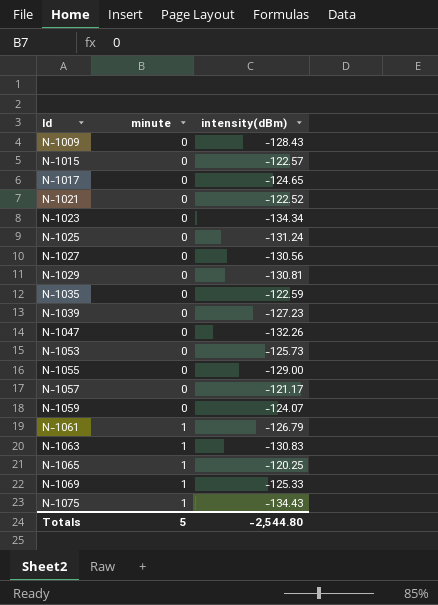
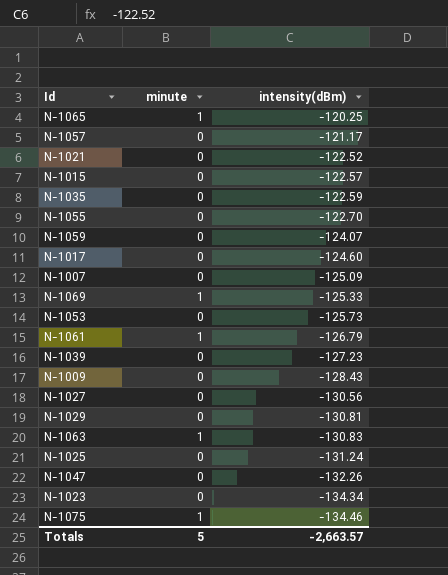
row order: Id ascending -> intensity(dBm) descending
N-1055 | intensity(dBm): -129.00 -> -122.70
N-1017 | intensity(dBm): -124.65 -> -124.60
row N-1007: none -> 0 | -125.09
N-1075 | intensity(dBm): -134.43 -> -134.46
Totals | intensity(dBm): -2,544.80 -> -2,663.57

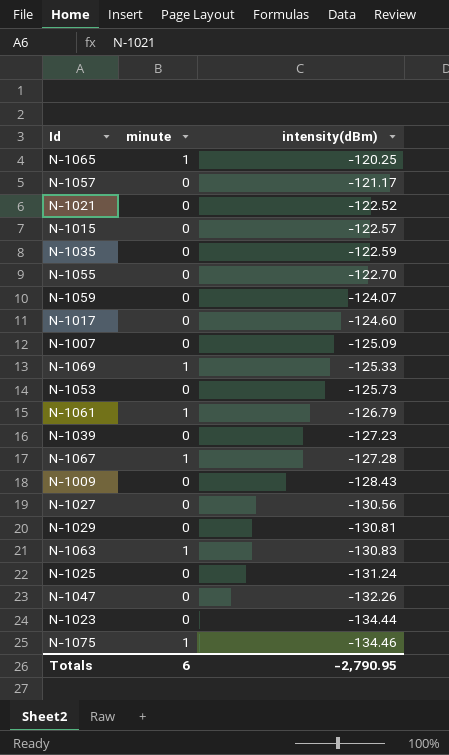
row N-1067: none -> 1 | -127.28
N-1023 | intensity(dBm): -134.34 -> -134.44
Totals | minute: 5 -> 6
Totals | intensity(dBm): -2,663.57 -> -2,790.95

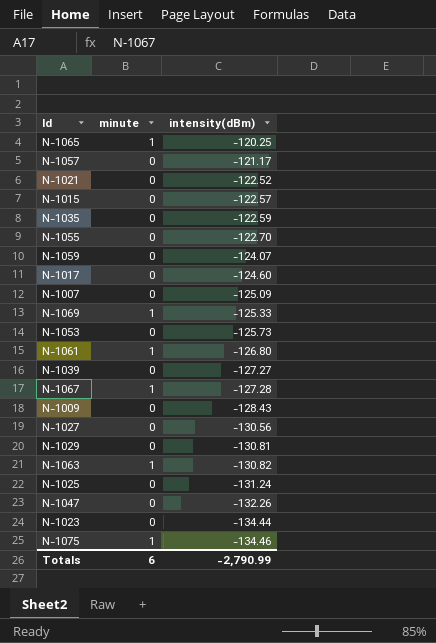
N-1061 | intensity(dBm): -126.79 -> -126.80
N-1039 | intensity(dBm): -127.23 -> -127.27
N-1063 | intensity(dBm): -130.83 -> -130.82
Totals | intensity(dBm): -2,790.95 -> -2,790.99

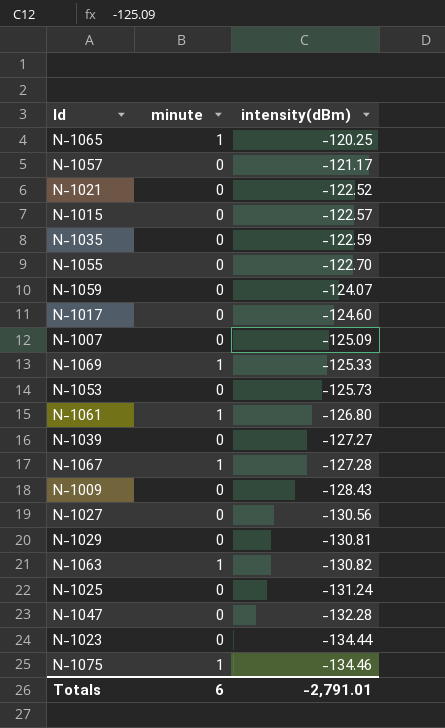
N-1047 | intensity(dBm): -132.26 -> -132.28
Totals | intensity(dBm): -2,790.99 -> -2,791.01

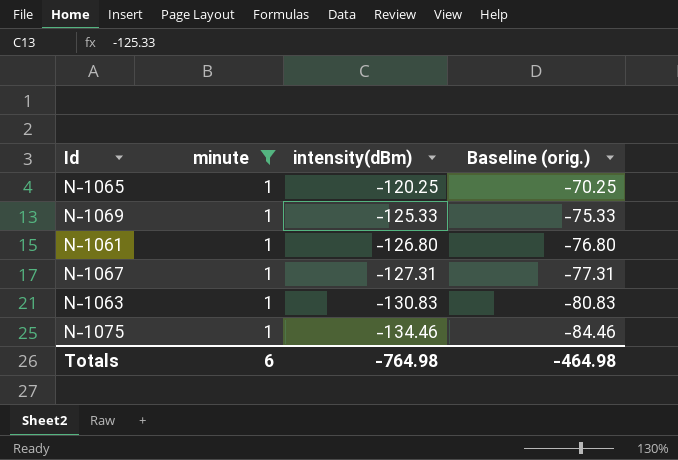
filter: none -> minute = 1
column Baseline (orig.) | formula: none -> [intensity(dBm)] + 50
N-1067 | intensity(dBm): -127.28 -> -127.31
N-1063 | intensity(dBm): -130.82 -> -130.83
Totals | intensity(dBm): -2,791.01 -> -764.98

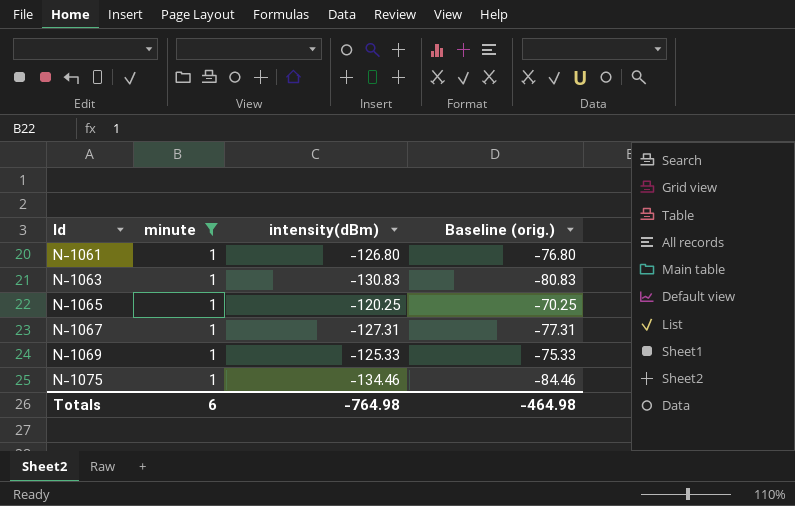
row order: intensity(dBm) descending -> Id ascending

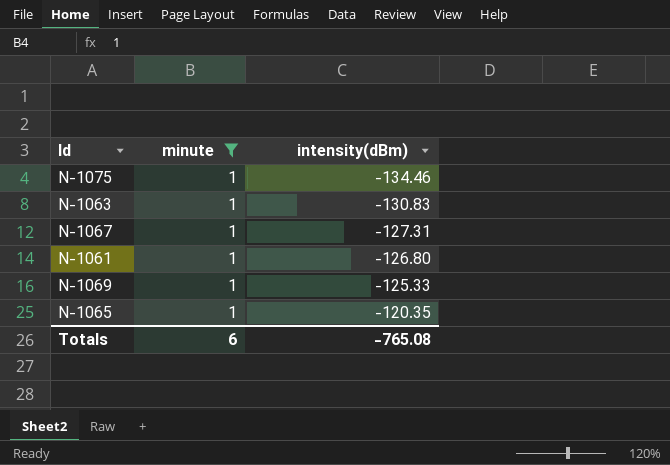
row order: Id ascending -> intensity(dBm) ascending
column Baseline (orig.) | formula: [intensity(dBm)] + 50 -> none
N-1065 | intensity(dBm): -120.25 -> -120.35
Totals | intensity(dBm): -764.98 -> -765.08

